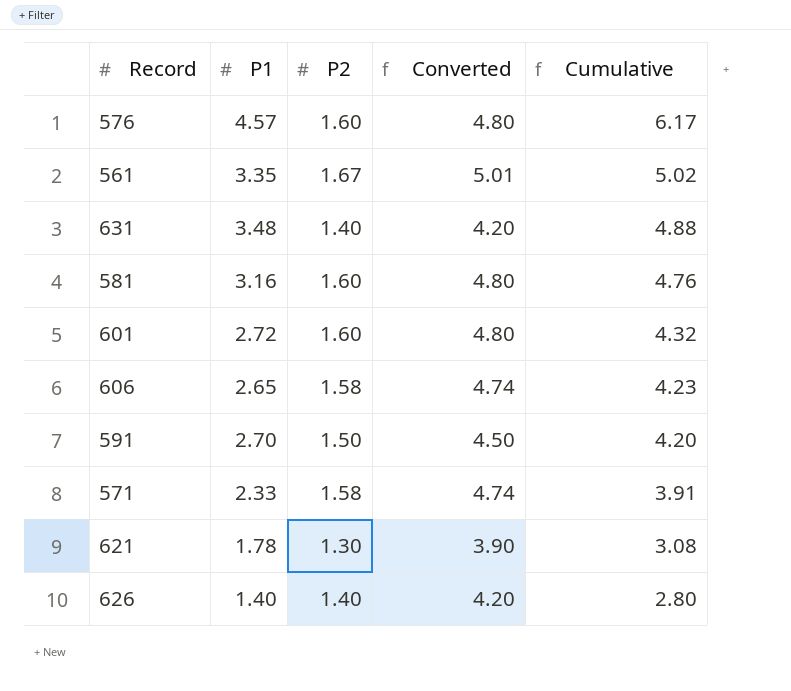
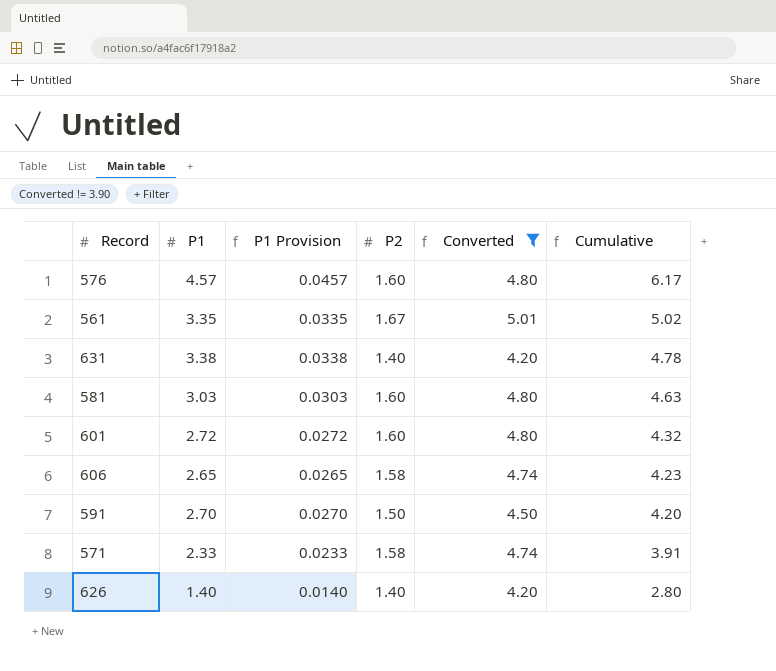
filter: none -> Converted != 3.90
column P1 Provision | formula: none -> [P1] * 0.01
631 | P1: 3.48 -> 3.38
631 | Cumulative: 4.88 -> 4.78
581 | P1: 3.16 -> 3.03
581 | Cumulative: 4.76 -> 4.63

